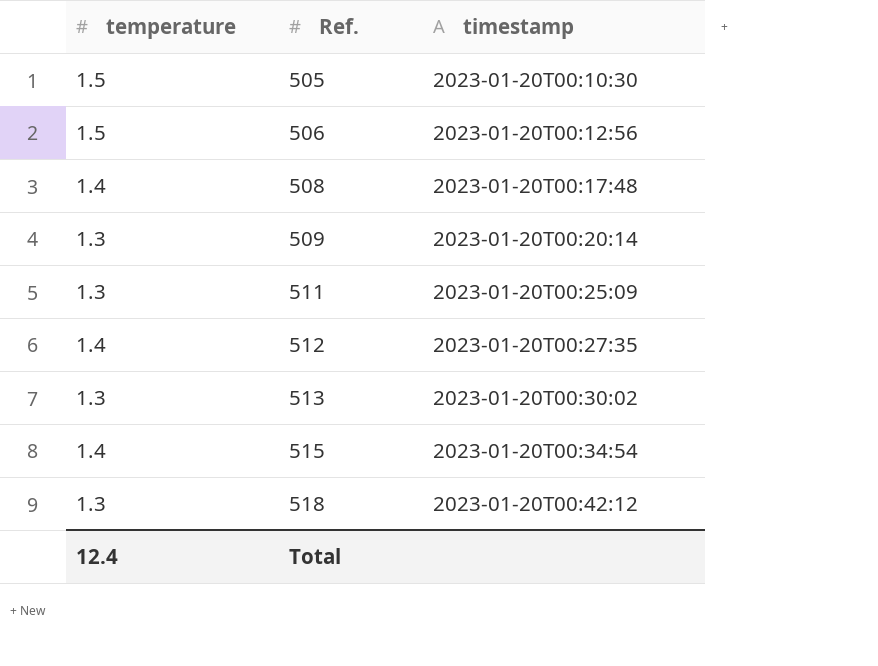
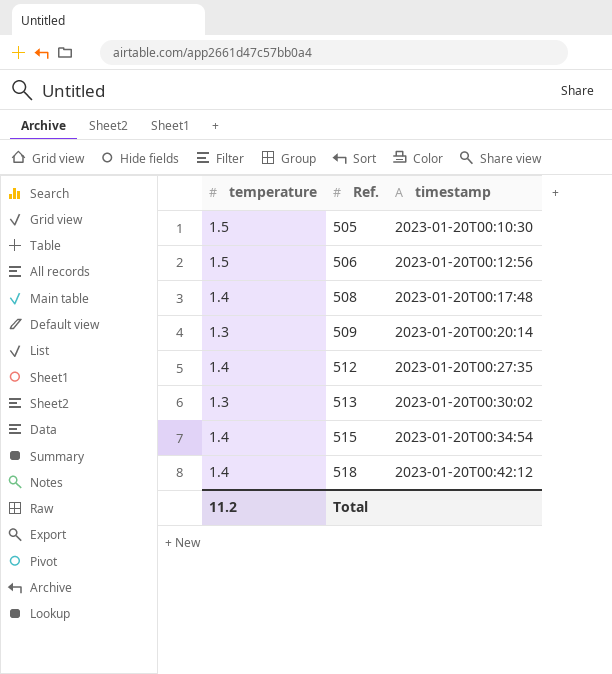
row 511: 1.3 | 2023-01-20T00:25:09 -> none
518 | temperature: 1.3 -> 1.4
Total | temperature: 12.4 -> 11.2

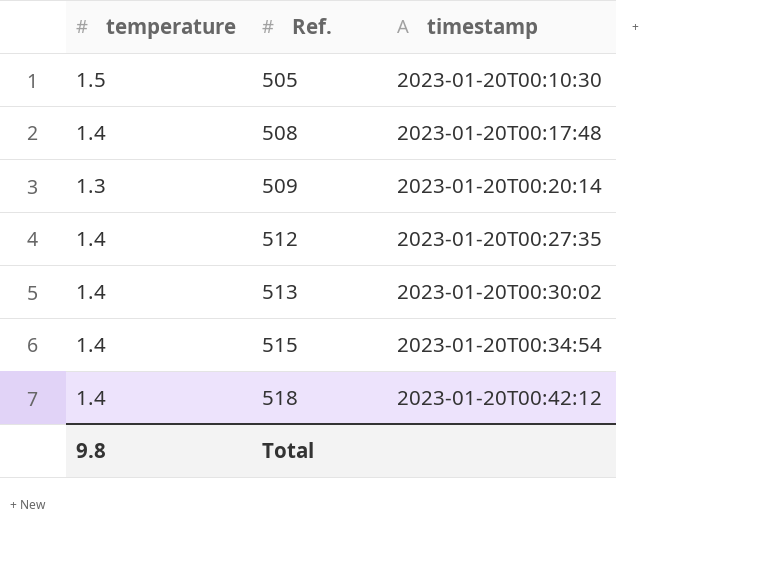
row 506: 1.5 | 2023-01-20T00:12:56 -> none
513 | temperature: 1.3 -> 1.4
Total | temperature: 11.2 -> 9.8

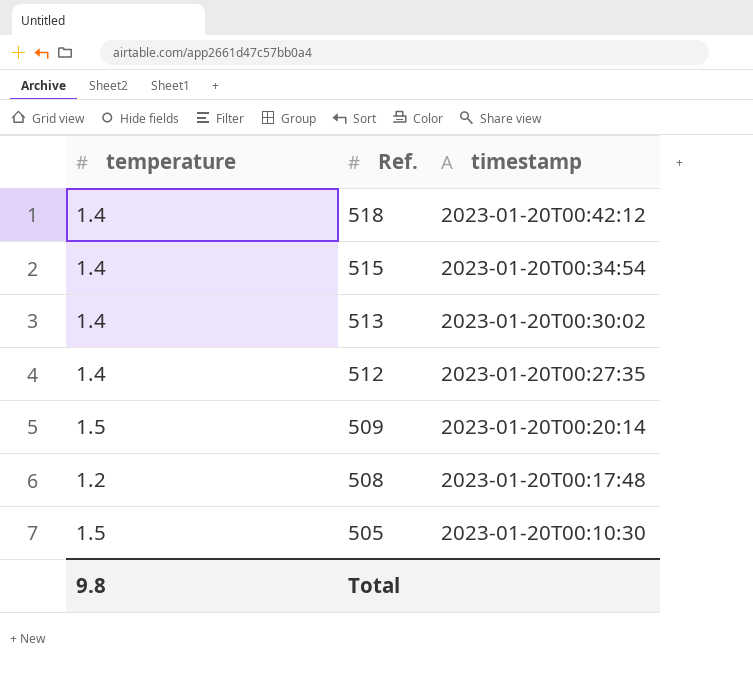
row order: Ref. ascending -> Ref. descending
509 | temperature: 1.3 -> 1.5
508 | temperature: 1.4 -> 1.2

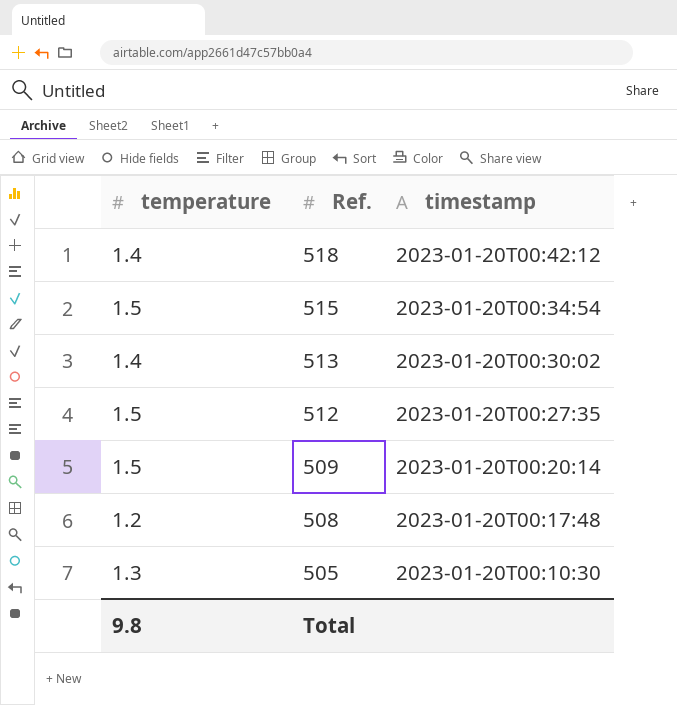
515 | temperature: 1.4 -> 1.5
512 | temperature: 1.4 -> 1.5
505 | temperature: 1.5 -> 1.3

